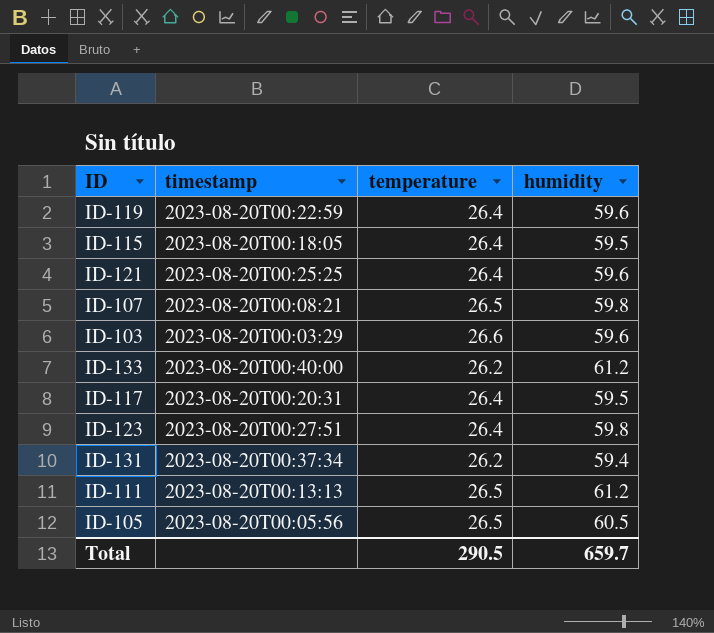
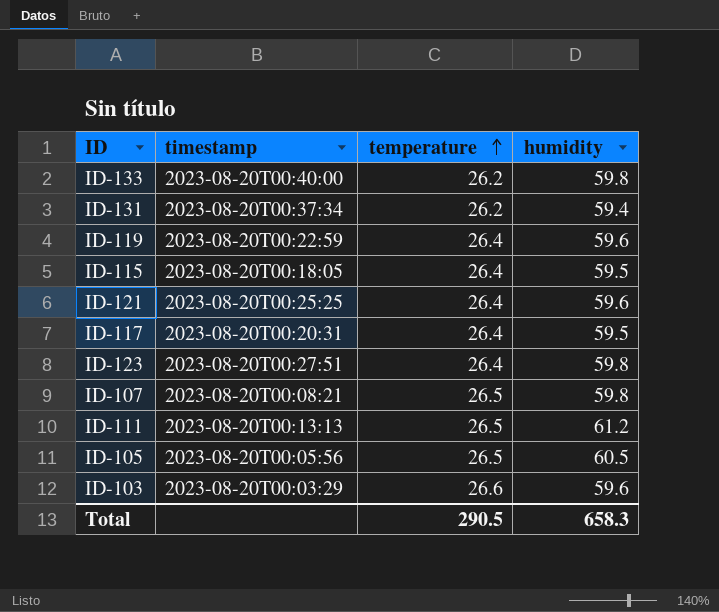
row order: none -> temperature ascending
ID-133 | humidity: 61.2 -> 59.8
Total | humidity: 659.7 -> 658.3

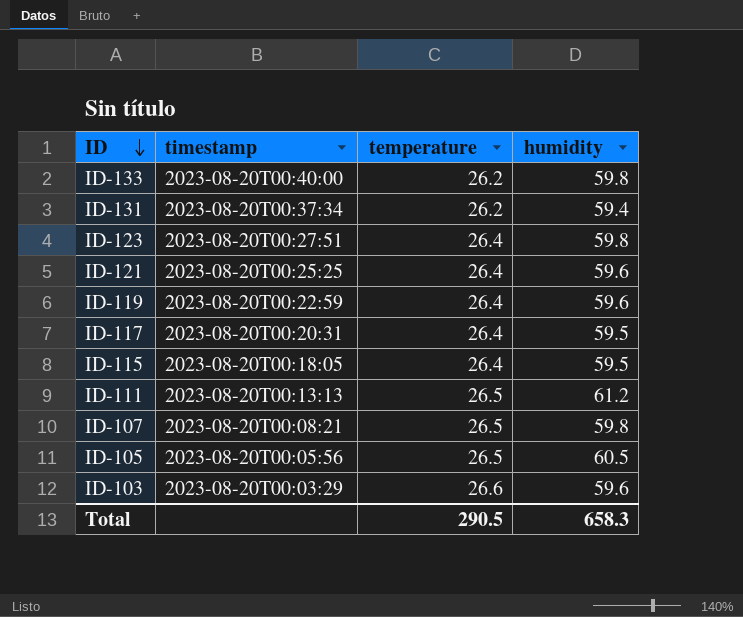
row order: temperature ascending -> ID descending

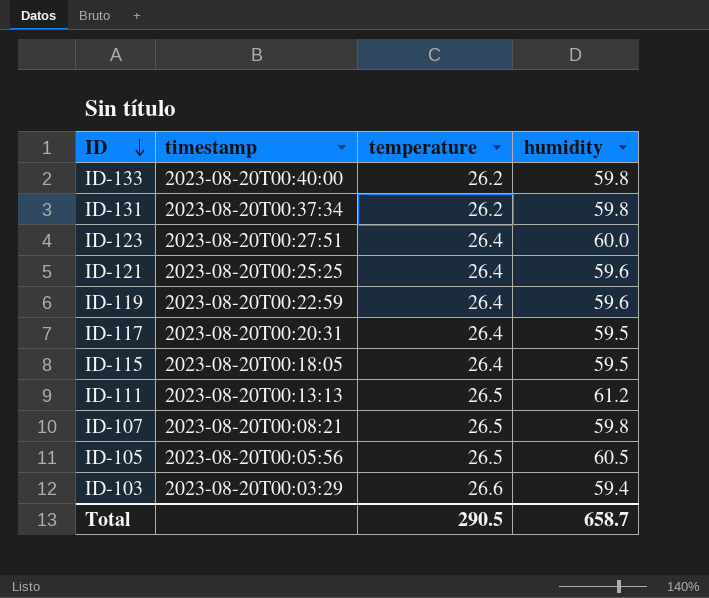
ID-131 | humidity: 59.4 -> 59.8
ID-123 | humidity: 59.8 -> 60.0
ID-103 | humidity: 59.6 -> 59.4
Total | humidity: 658.3 -> 658.7

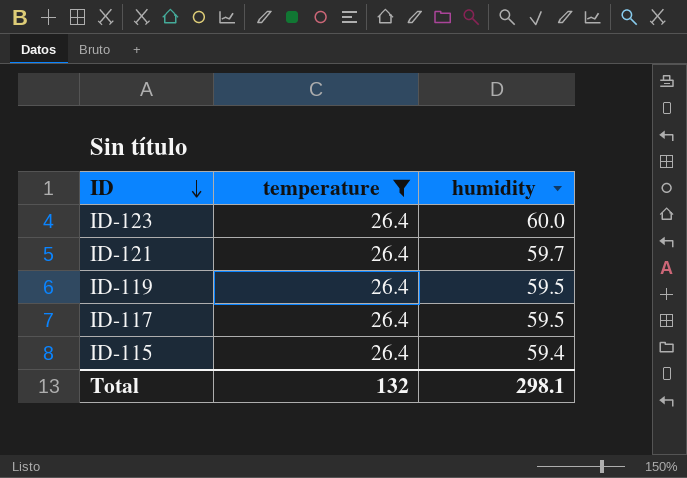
filter: none -> temperature = 26.4
column timestamp | position: 2 -> none
ID-121 | humidity: 59.6 -> 59.7
ID-119 | humidity: 59.6 -> 59.5
ID-115 | humidity: 59.5 -> 59.4
Total | temperature: 290.5 -> 132
Total | humidity: 658.7 -> 298.1

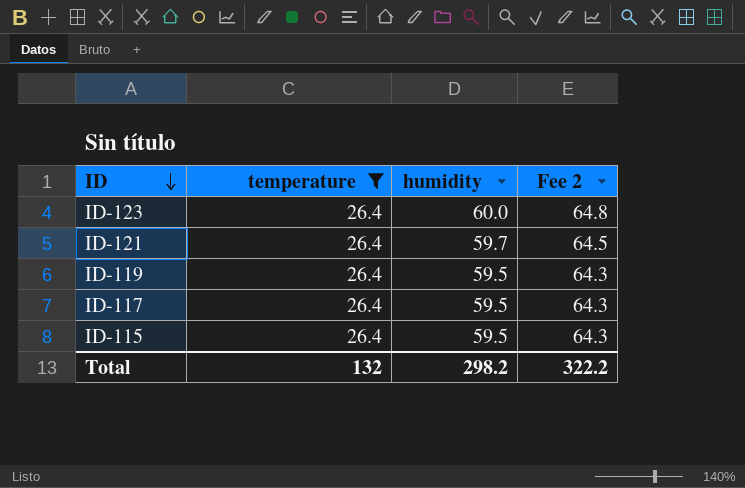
column Fee 2 | formula: none -> [humidity] * 1.08
ID-115 | humidity: 59.4 -> 59.5
Total | humidity: 298.1 -> 298.2

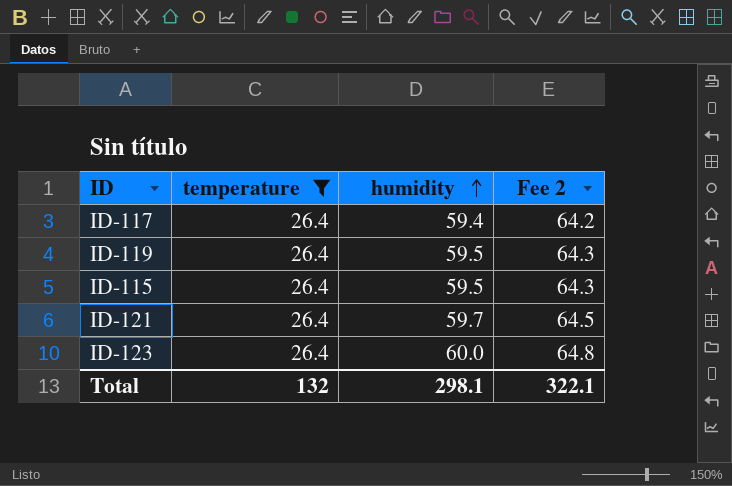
row order: ID descending -> humidity ascending
ID-117 | humidity: 59.5 -> 59.4
ID-117 | Fee 2: 64.3 -> 64.2
Total | humidity: 298.2 -> 298.1
Total | Fee 2: 322.2 -> 322.1

